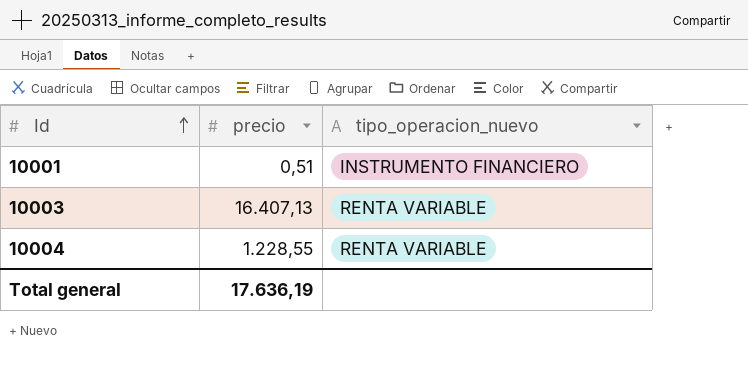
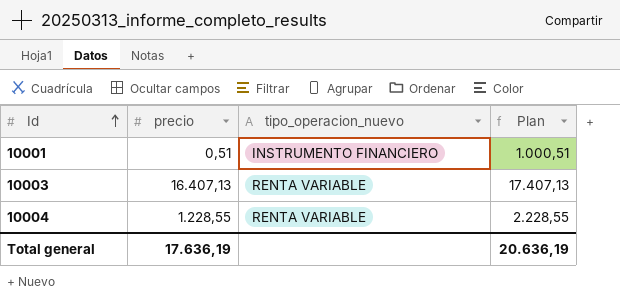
column Plan | formula: none -> [precio] + 1000

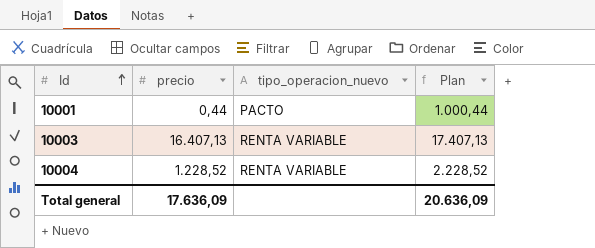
10001 | precio: 0,51 -> 0,44
10001 | tipo_operacion_nuevo: INSTRUMENTO FINANCIERO -> PACTO
10001 | Plan: 1.000,51 -> 1.000,44
10004 | precio: 1.228,55 -> 1.228,52
10004 | Plan: 2.228,55 -> 2.228,52
Total general | precio: 17.636,19 -> 17.636,09
Total general | Plan: 20.636,19 -> 20.636,09

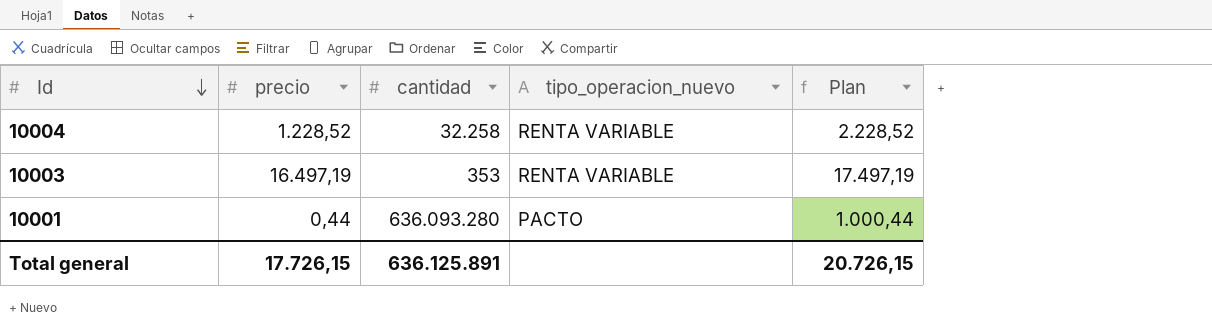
row order: Id ascending -> Id descending
column cantidad | position: none -> 3
10003 | precio: 16.407,13 -> 16.497,19
10003 | Plan: 17.407,13 -> 17.497,19
Total general | precio: 17.636,09 -> 17.726,15
Total general | Plan: 20.636,09 -> 20.726,15

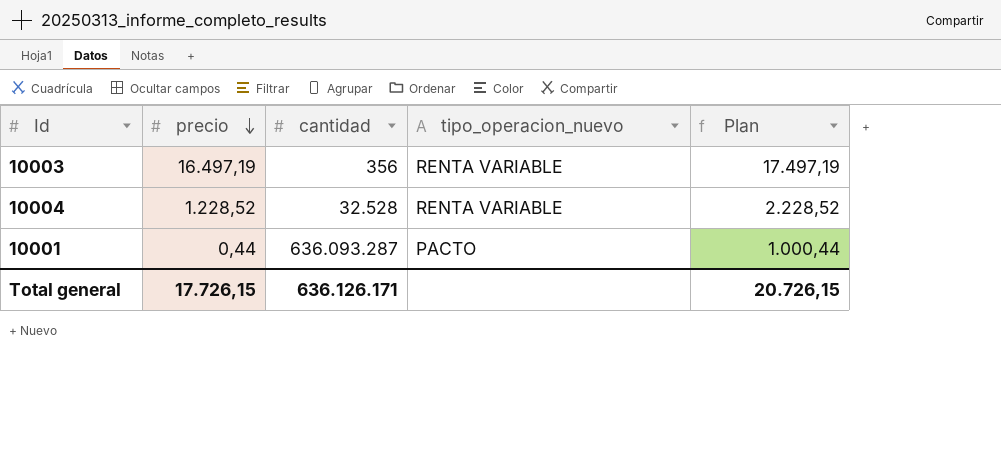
row order: Id descending -> precio descending
10003 | cantidad: 353 -> 356
10004 | cantidad: 32.258 -> 32.528
10001 | cantidad: 636.093.280 -> 636.093.287
Total general | cantidad: 636.125.891 -> 636.126.171

